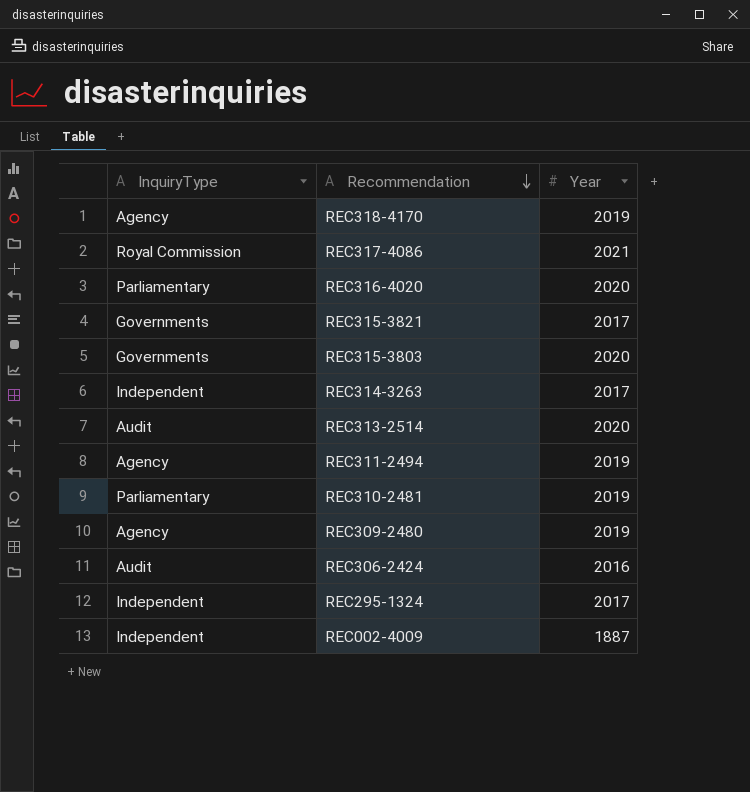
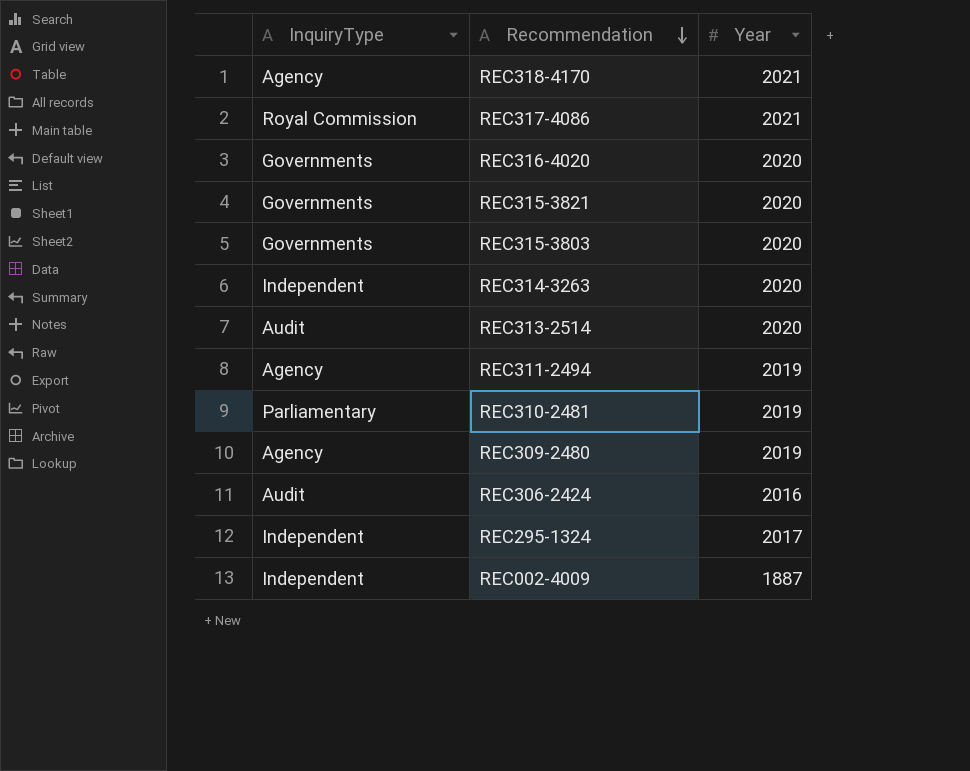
REC318-4170 | Year: 2019 -> 2021
REC316-4020 | InquiryType: Parliamentary -> Governments
REC315-3821 | Year: 2017 -> 2020
REC314-3263 | Year: 2017 -> 2020

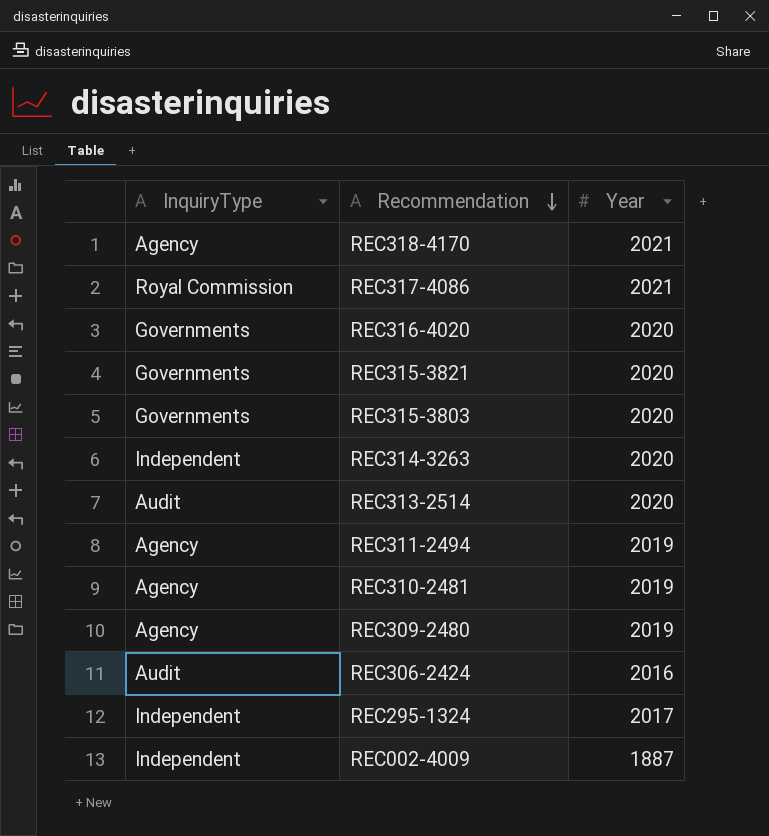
REC310-2481 | InquiryType: Parliamentary -> Agency

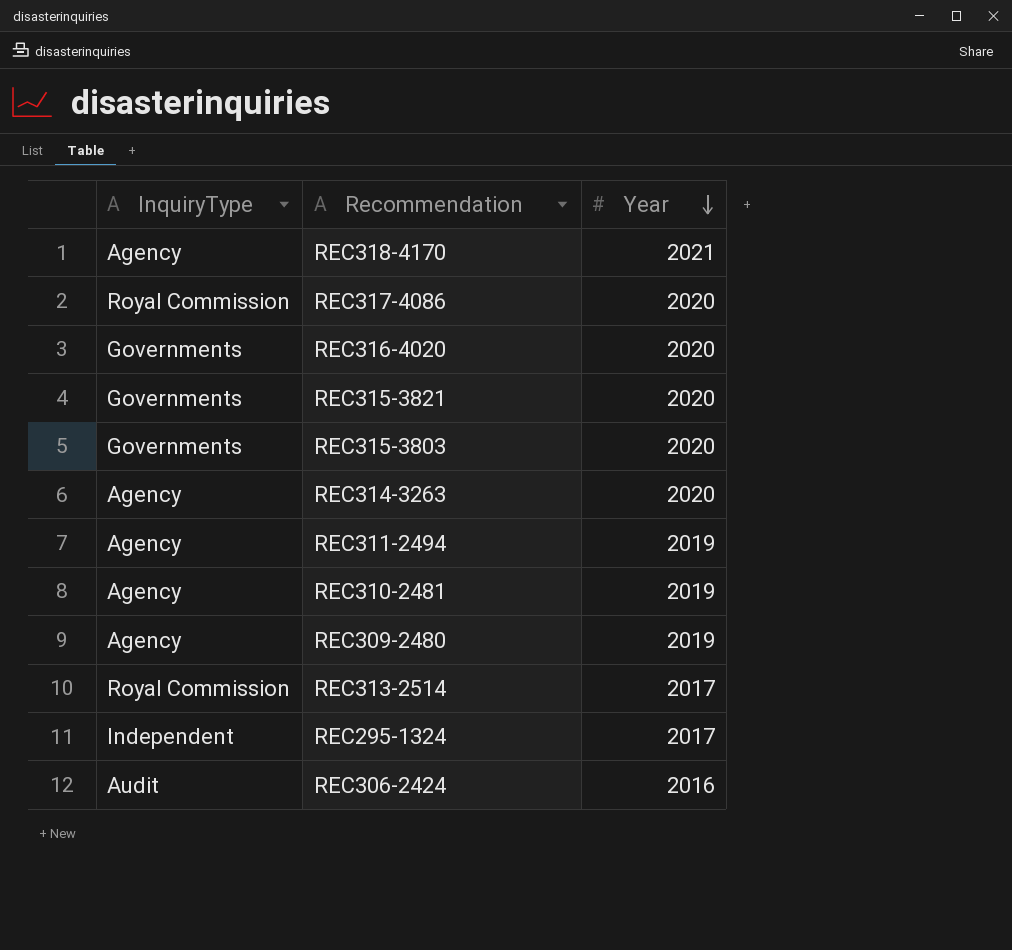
row order: Recommendation descending -> Year descending
row REC002-4009: Independent | 1887 -> none
REC317-4086 | Year: 2021 -> 2020
REC314-3263 | InquiryType: Independent -> Agency
REC313-2514 | InquiryType: Audit -> Royal Commission
REC313-2514 | Year: 2020 -> 2017

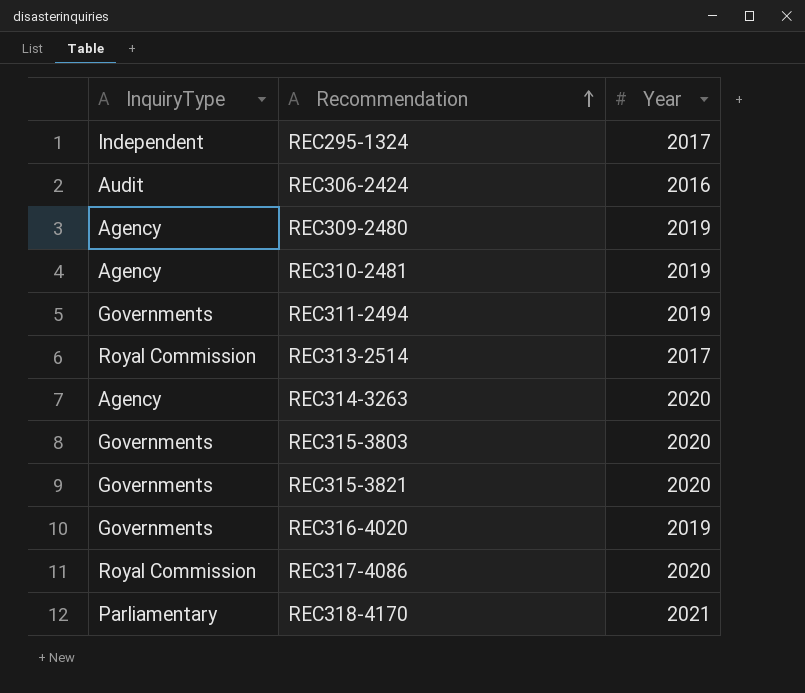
row order: Year descending -> Recommendation ascending
REC311-2494 | InquiryType: Agency -> Governments
REC316-4020 | Year: 2020 -> 2019
REC318-4170 | InquiryType: Agency -> Parliamentary

